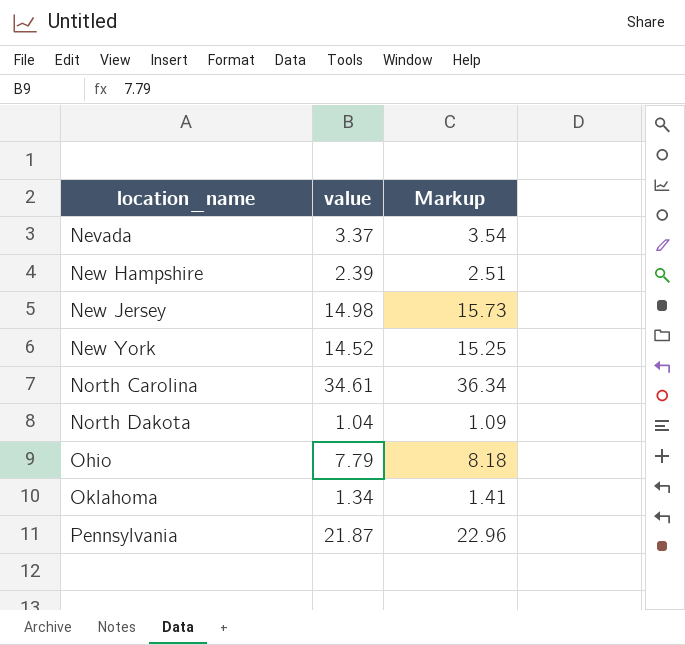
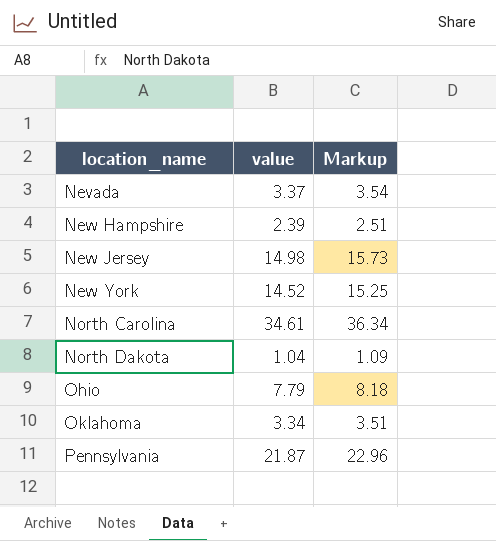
Oklahoma | value: 1.34 -> 3.34
Oklahoma | Markup: 1.41 -> 3.51

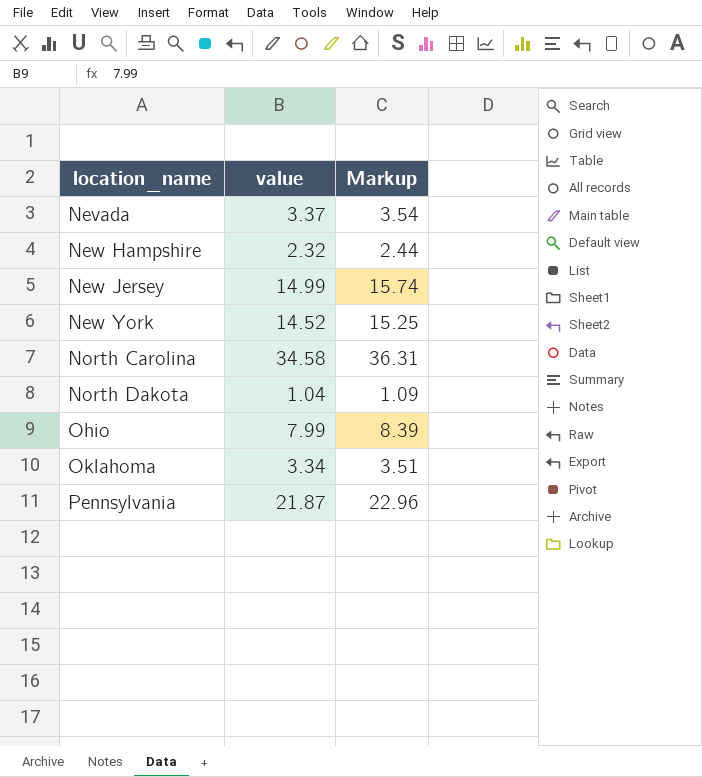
New Hampshire | value: 2.39 -> 2.32
New Hampshire | Markup: 2.51 -> 2.44
New Jersey | value: 14.98 -> 14.99
New Jersey | Markup: 15.73 -> 15.74
North Carolina | value: 34.61 -> 34.58
North Carolina | Markup: 36.34 -> 36.31
Ohio | value: 7.79 -> 7.99
Ohio | Markup: 8.18 -> 8.39

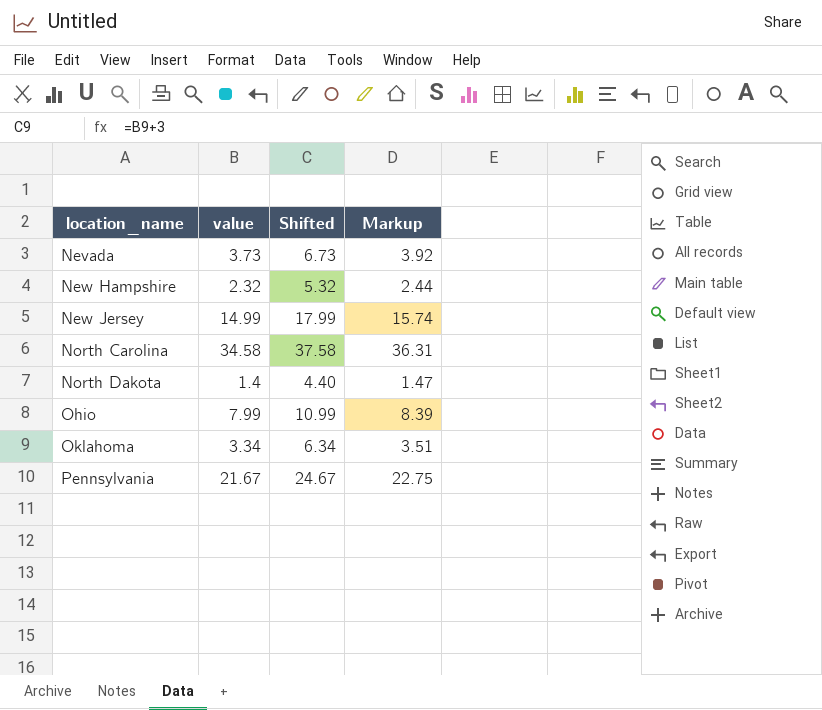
column Shifted | formula: none -> [value] + 3
row New York: 14.52 | 15.25 -> none
Nevada | value: 3.37 -> 3.73
Nevada | Markup: 3.54 -> 3.92
North Dakota | value: 1.04 -> 1.4
North Dakota | Markup: 1.09 -> 1.47
Pennsylvania | value: 21.87 -> 21.67
Pennsylvania | Markup: 22.96 -> 22.75

